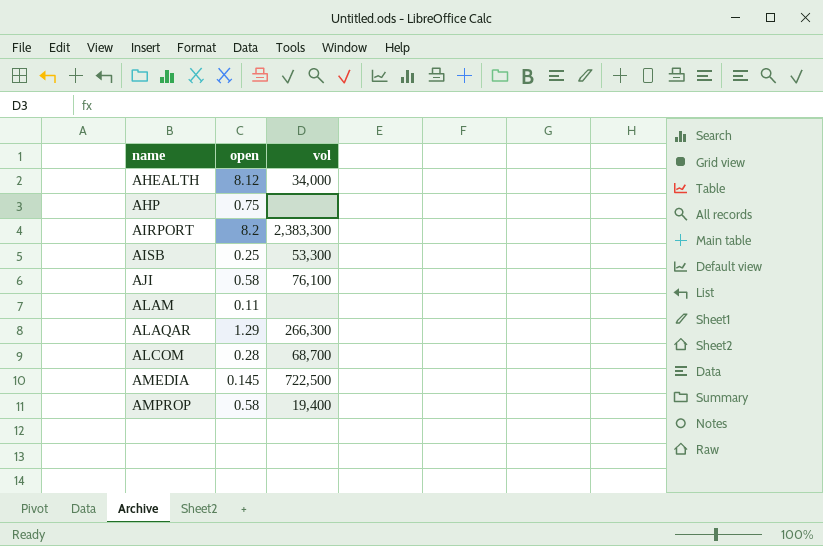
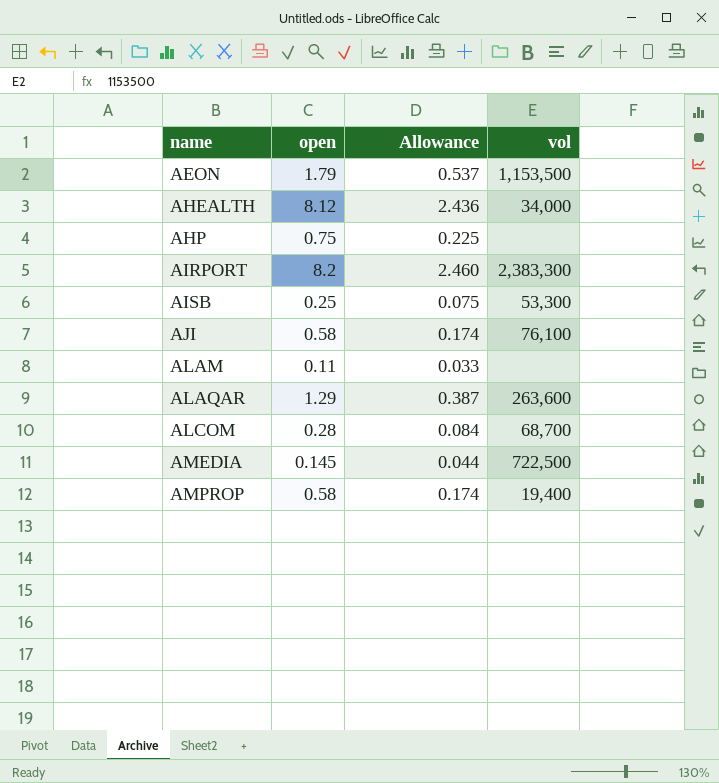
column Allowance | formula: none -> [open] * 0.3
row AEON: none -> 1.79 | 0.537 | 1,153,500
ALAQAR | vol: 266,300 -> 263,600

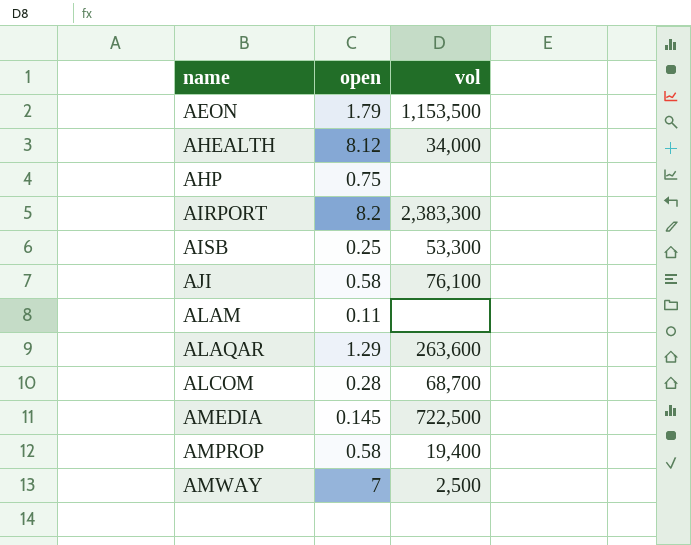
column Allowance | formula: [open] * 0.3 -> none
row AMWAY: none -> 7 | 2,500

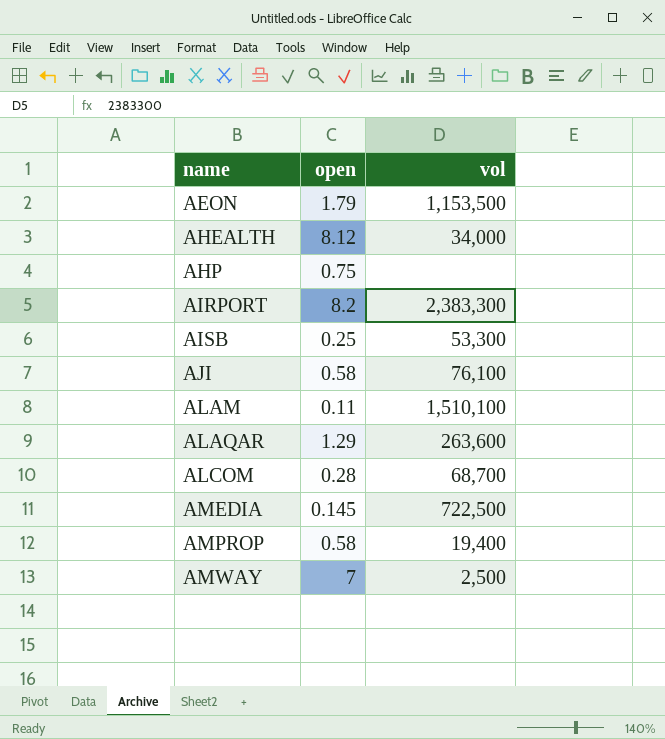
ALAM | vol: none -> 1,510,100

